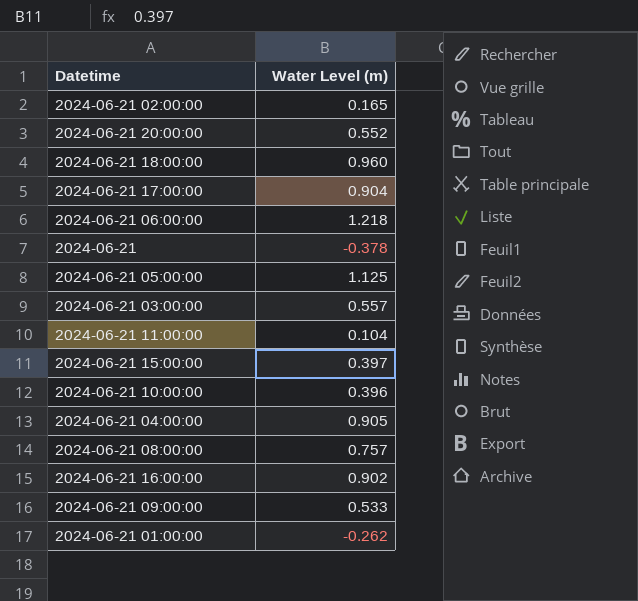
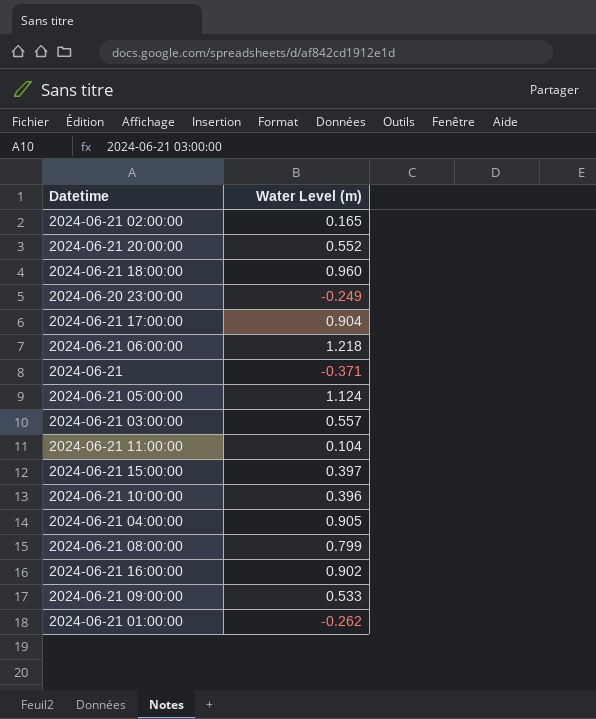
row 2024-06-20 23:00:00: none -> -0.249
2024-06-21 | Water Level (m): -0.378 -> -0.371
2024-06-21 05:00:00 | Water Level (m): 1.125 -> 1.124
2024-06-21 08:00:00 | Water Level (m): 0.757 -> 0.799

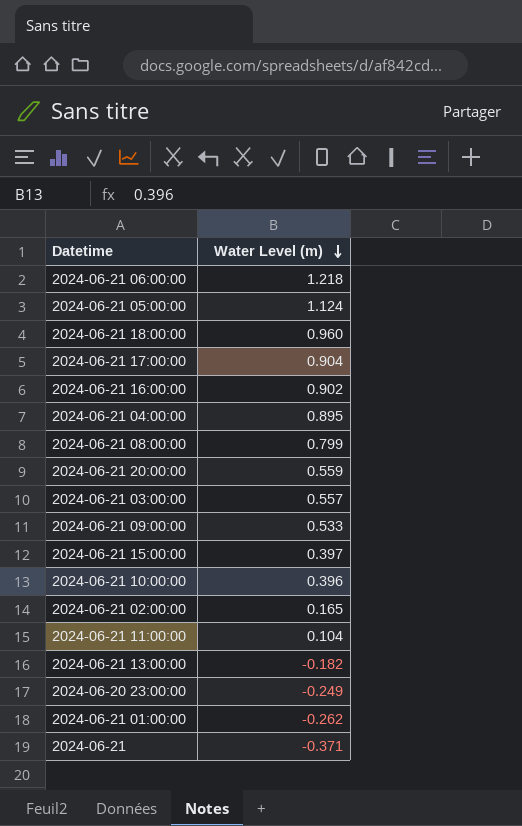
row order: none -> Water Level (m) descending
2024-06-21 04:00:00 | Water Level (m): 0.905 -> 0.895
2024-06-21 20:00:00 | Water Level (m): 0.552 -> 0.559
row 2024-06-21 13:00:00: none -> -0.182

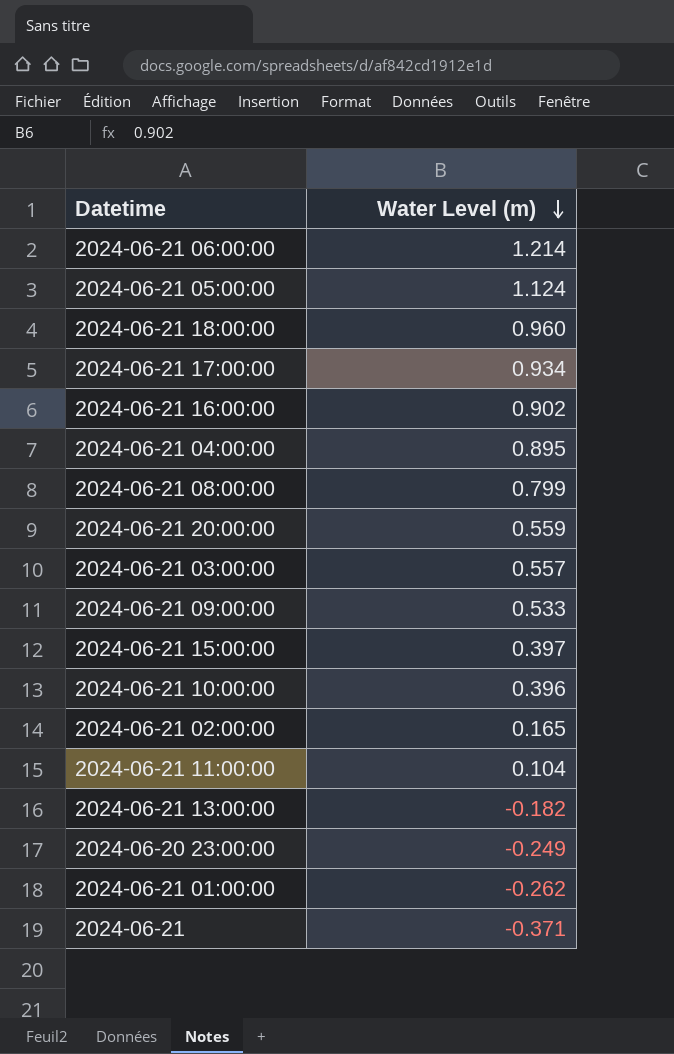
2024-06-21 06:00:00 | Water Level (m): 1.218 -> 1.214
2024-06-21 17:00:00 | Water Level (m): 0.904 -> 0.934

